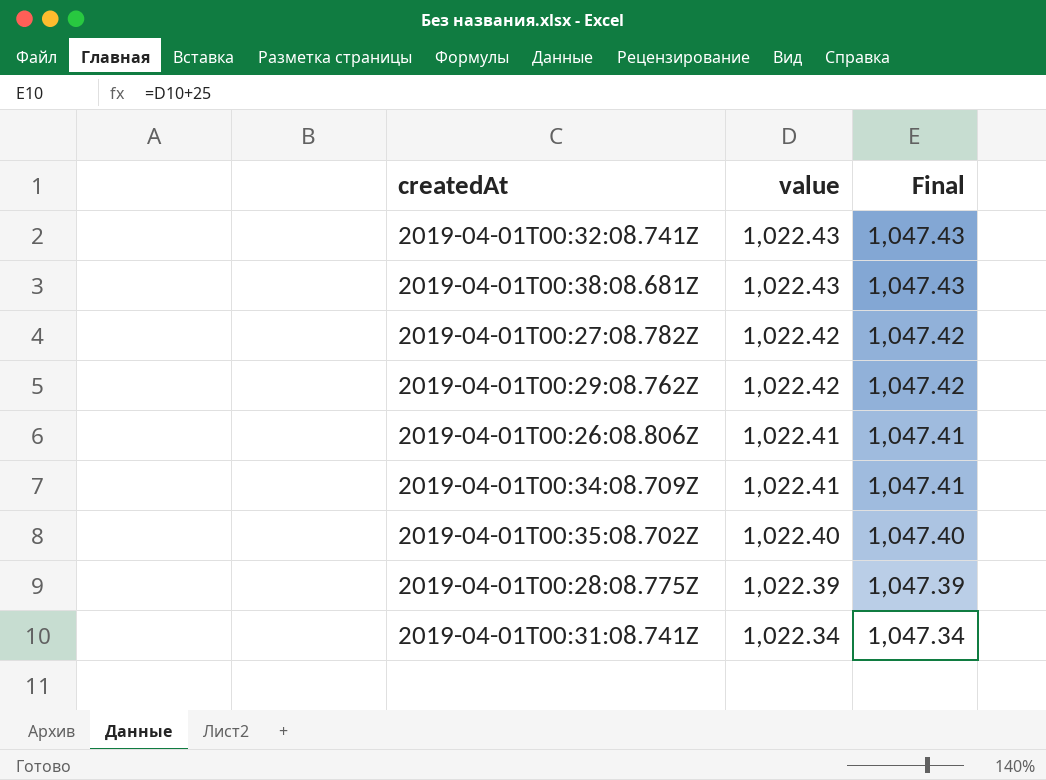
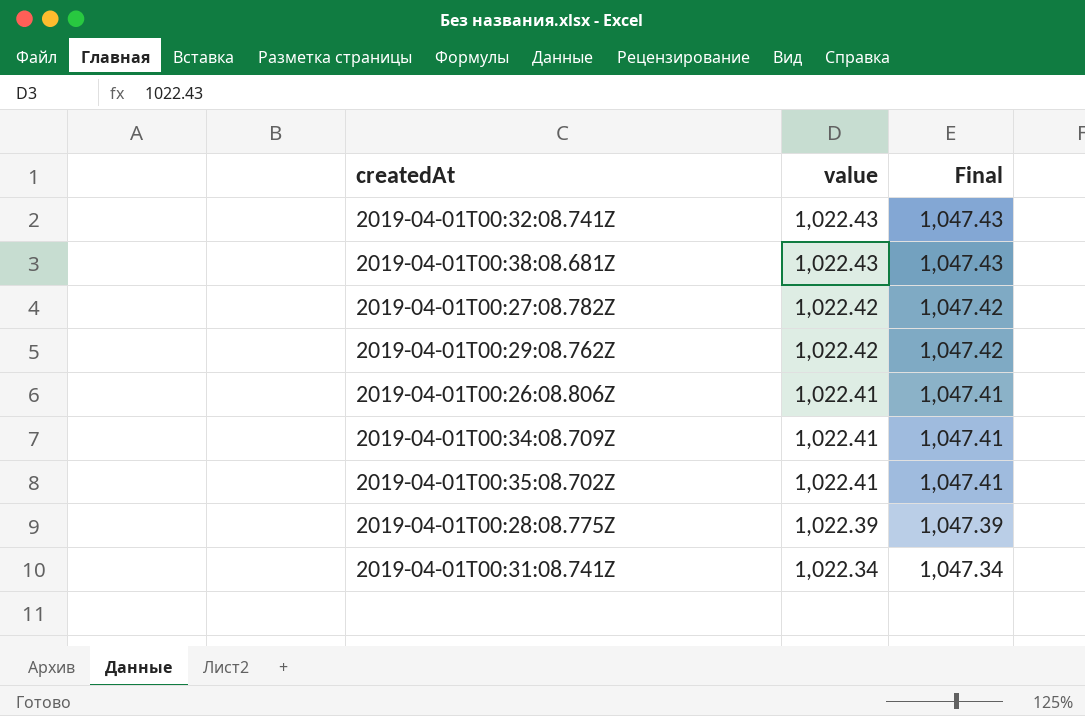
2019-04-01T00:35:08.702Z | value: 1,022.40 -> 1,022.41
2019-04-01T00:35:08.702Z | Final: 1,047.40 -> 1,047.41

